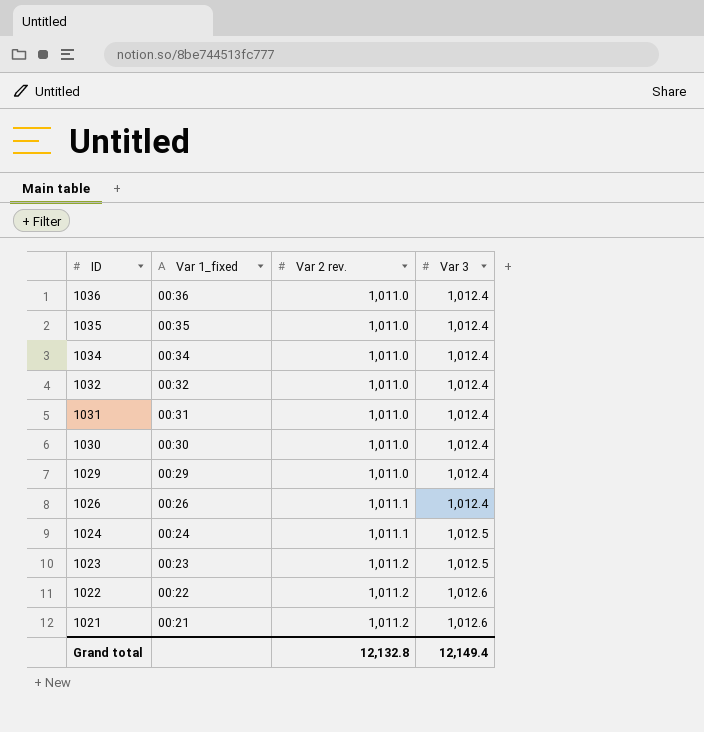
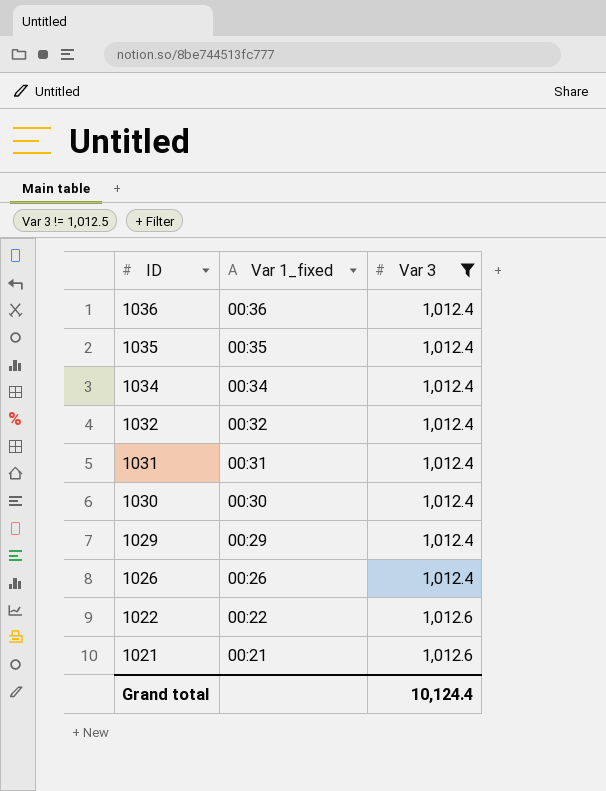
filter: none -> Var 3 != 1,012.5
column Var 2 rev. | position: 3 -> none
Grand total | Var 3: 12,149.4 -> 10,124.4

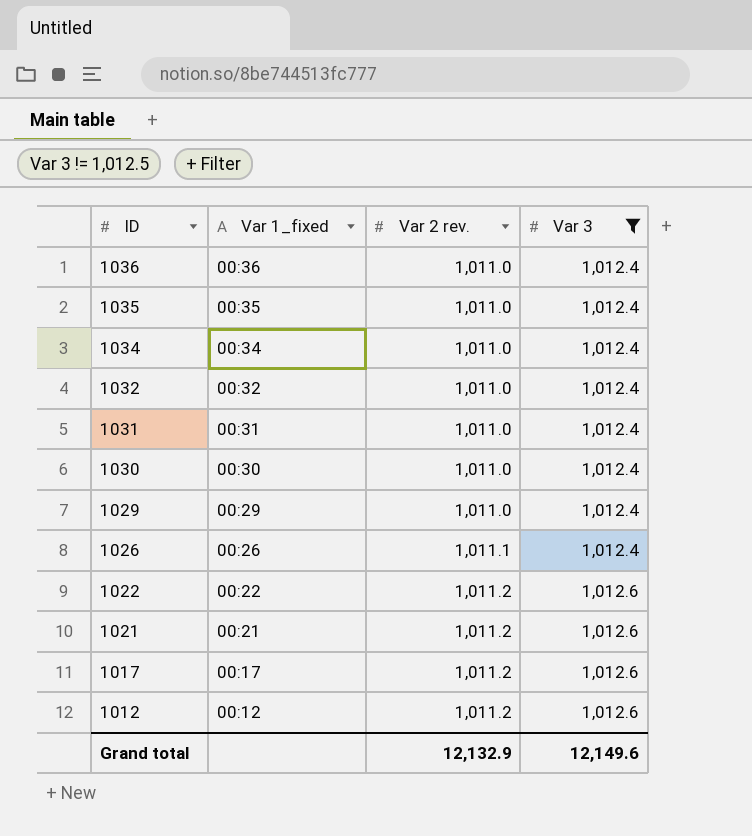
column Var 2 rev. | position: none -> 3
row 1017: none -> 00:17 | 1,011.2 | 1,012.6
row 1012: none -> 00:12 | 1,011.2 | 1,012.6
Grand total | Var 3: 10,124.4 -> 12,149.6

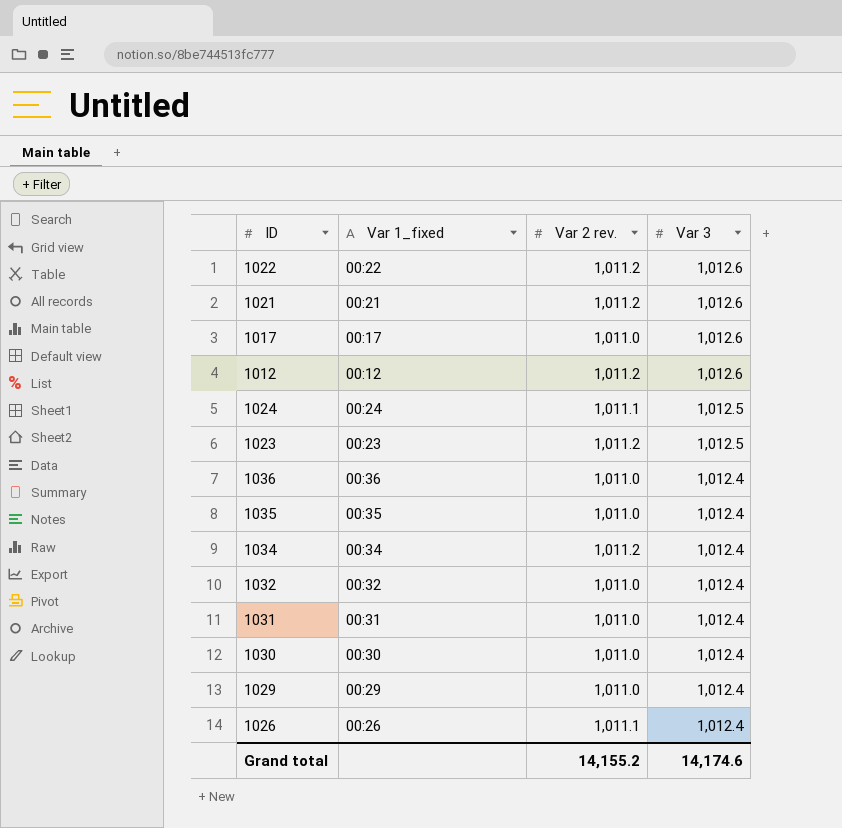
filter: Var 3 != 1,012.5 -> none
row order: ID descending -> Var 3 descending
1017 | Var 2 rev.: 1,011.2 -> 1,011.0
1034 | Var 2 rev.: 1,011.0 -> 1,011.2
Grand total | Var 2 rev.: 12,132.9 -> 14,155.2
Grand total | Var 3: 12,149.6 -> 14,174.6

